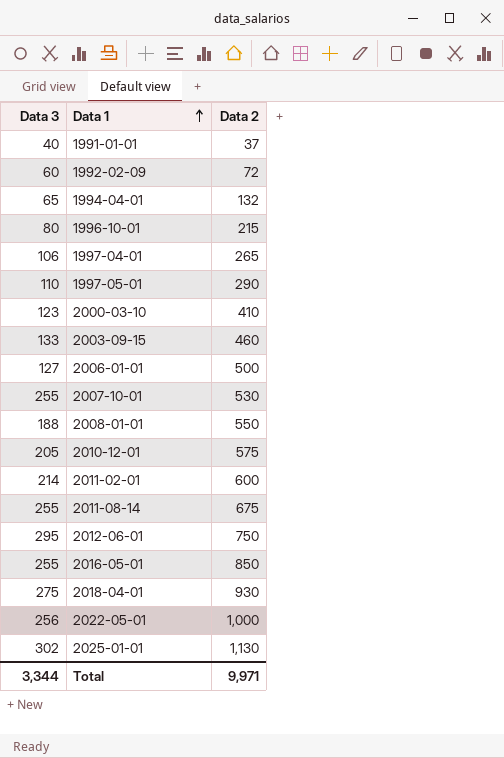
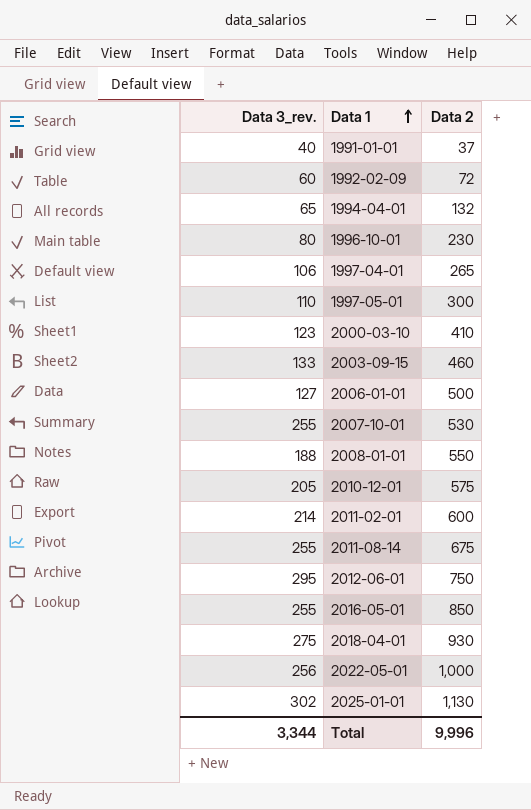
column name: Data 3 -> Data 3_rev.
1996-10-01 | Data 2: 215 -> 230
1997-05-01 | Data 2: 290 -> 300
Total | Data 2: 9,971 -> 9,996

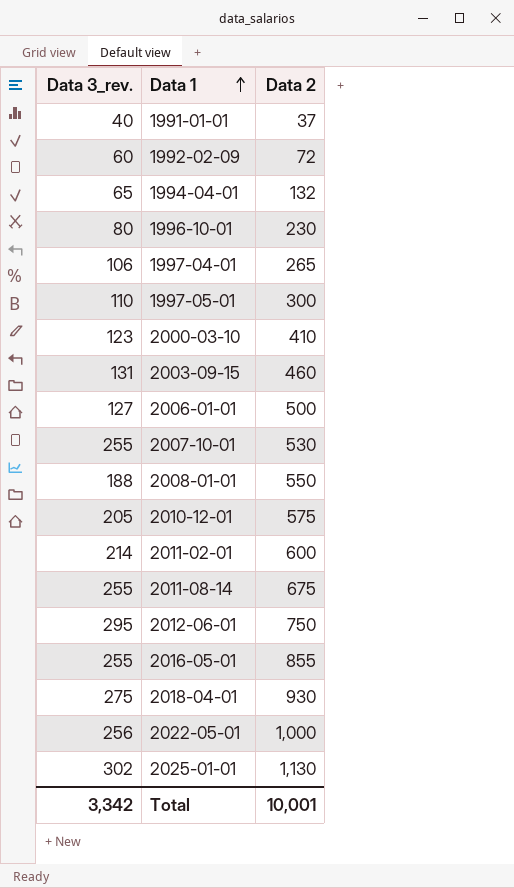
2003-09-15 | Data 3_rev.: 133 -> 131
2016-05-01 | Data 2: 850 -> 855
Total | Data 3_rev.: 3,344 -> 3,342
Total | Data 2: 9,996 -> 10,001

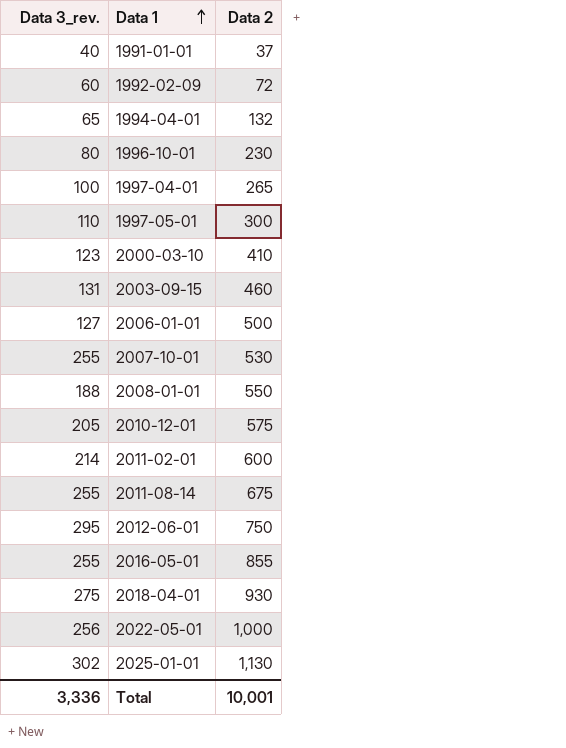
1997-04-01 | Data 3_rev.: 106 -> 100
Total | Data 3_rev.: 3,342 -> 3,336

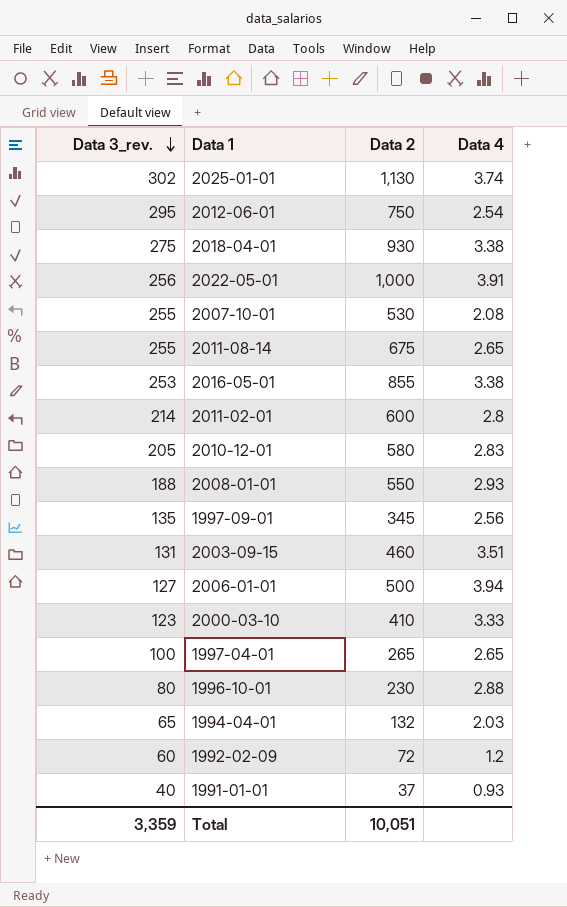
row order: Data 1 ascending -> Data 3_rev. descending
column Data 4 | formula: none -> [Data 2] / [Data 3_rev.]
row 1997-05-01: 110 | 300 -> none
2016-05-01 | Data 3_rev.: 255 -> 253
2010-12-01 | Data 2: 575 -> 580
row 1997-09-01: none -> 135 | 345 | 2.56
Total | Data 3_rev.: 3,336 -> 3,359
Total | Data 2: 10,001 -> 10,051

